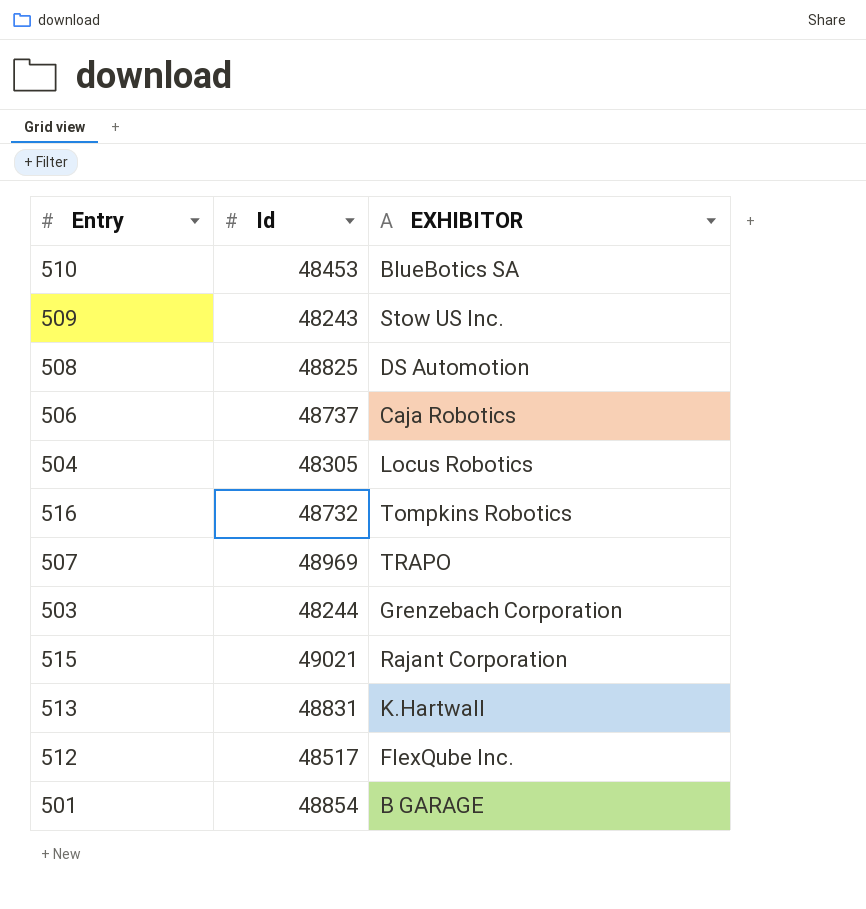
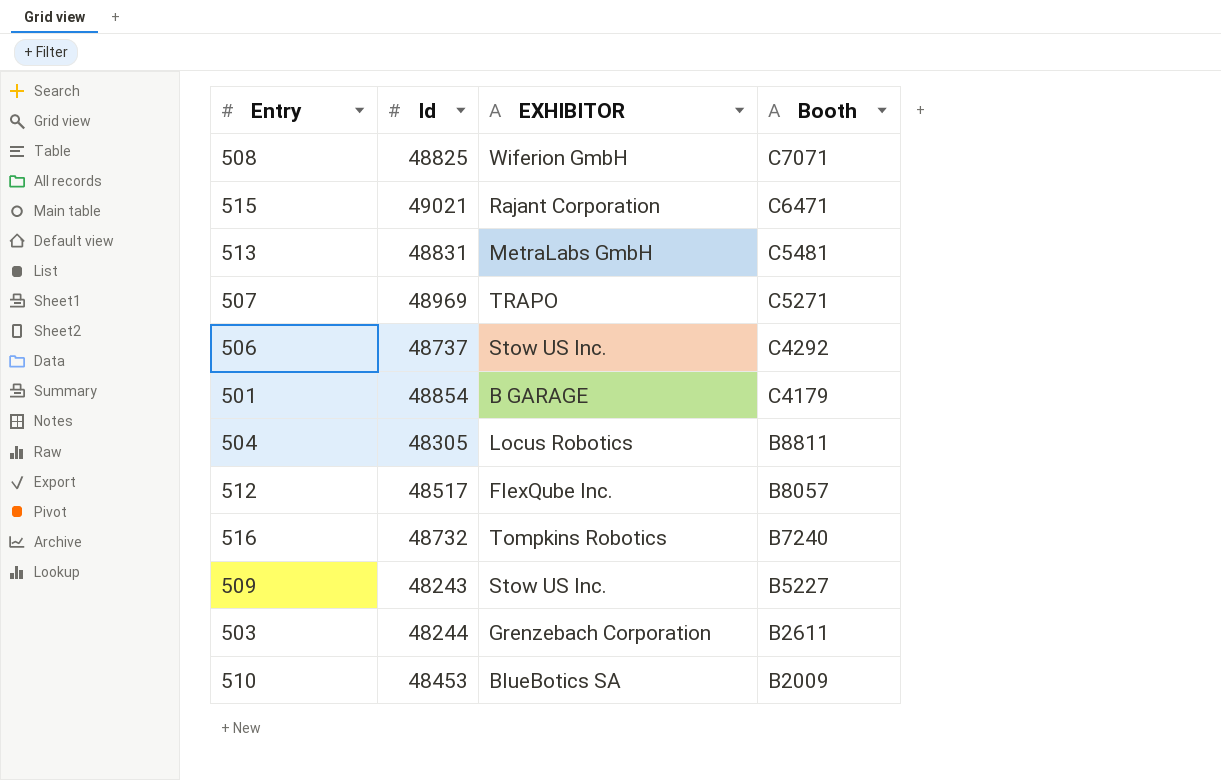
row order: none -> Booth descending
column Booth | position: none -> 4
508 | EXHIBITOR: DS Automotion -> Wiferion GmbH
513 | EXHIBITOR: K.Hartwall -> MetraLabs GmbH
506 | EXHIBITOR: Caja Robotics -> Stow US Inc.

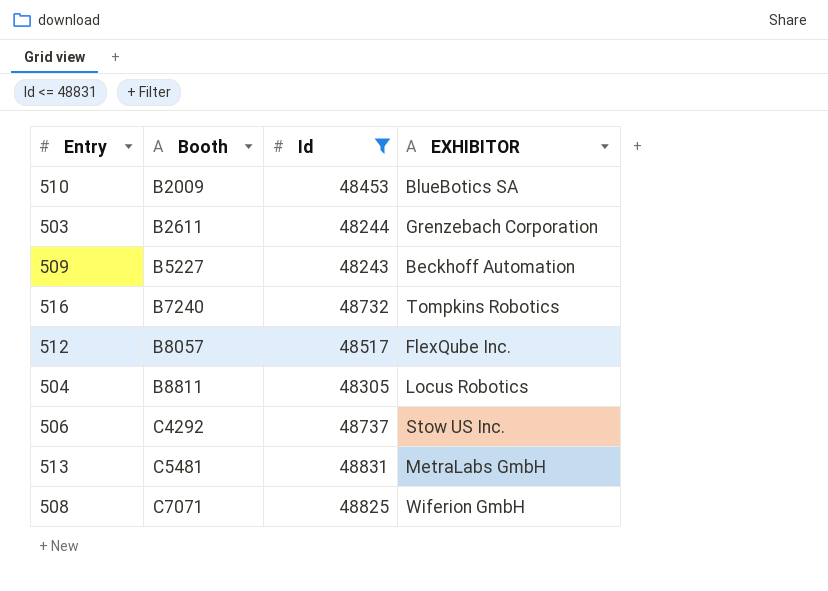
filter: none -> Id <= 48831
row order: Booth descending -> Booth ascending
column Booth | position: 4 -> 2
509 | EXHIBITOR: Stow US Inc. -> Beckhoff Automation

